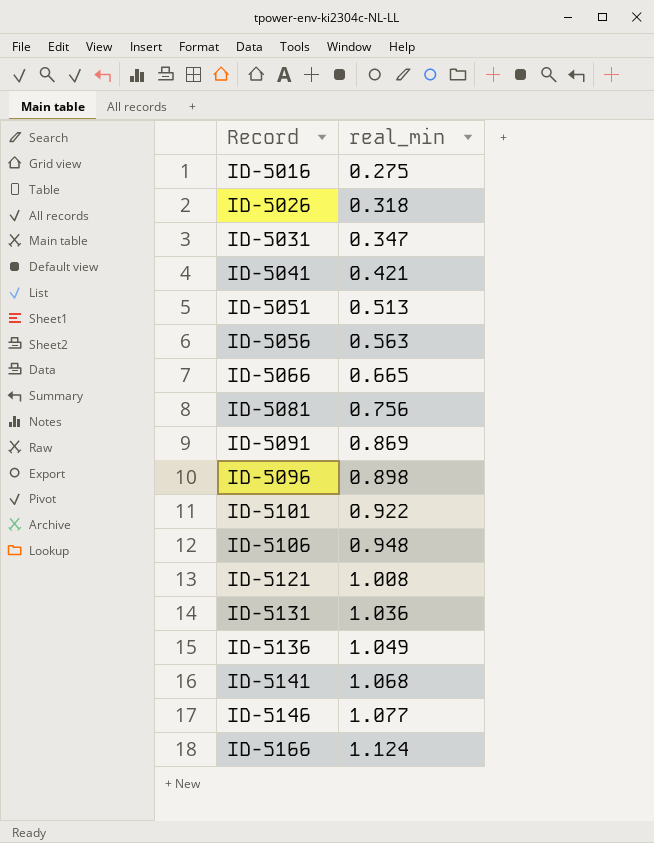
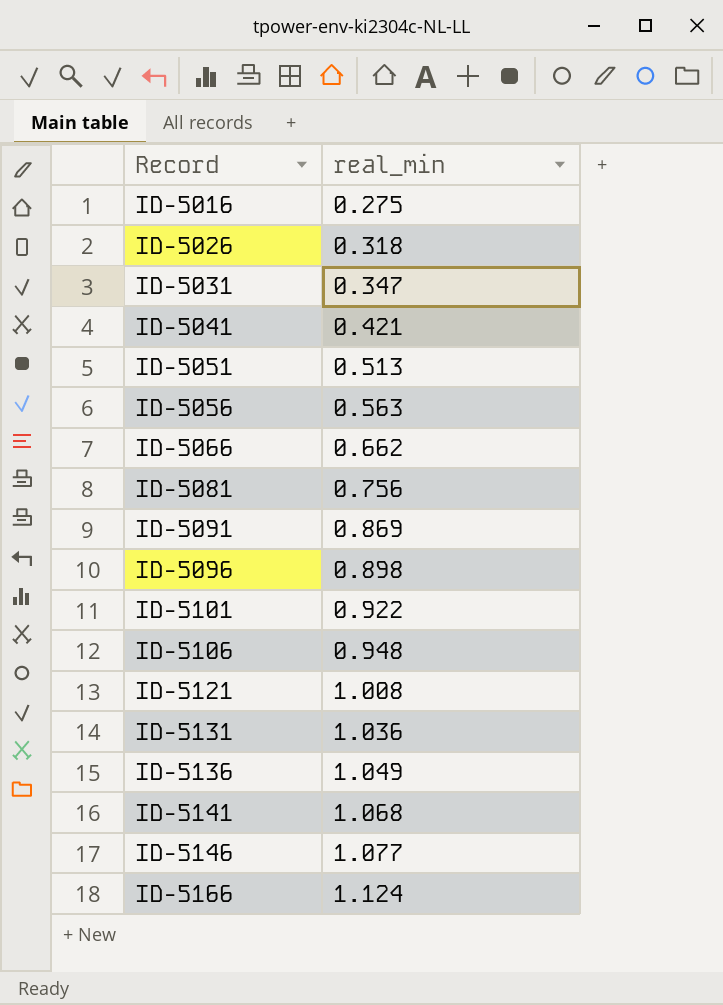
ID-5066 | real_min: 0.665 -> 0.662

